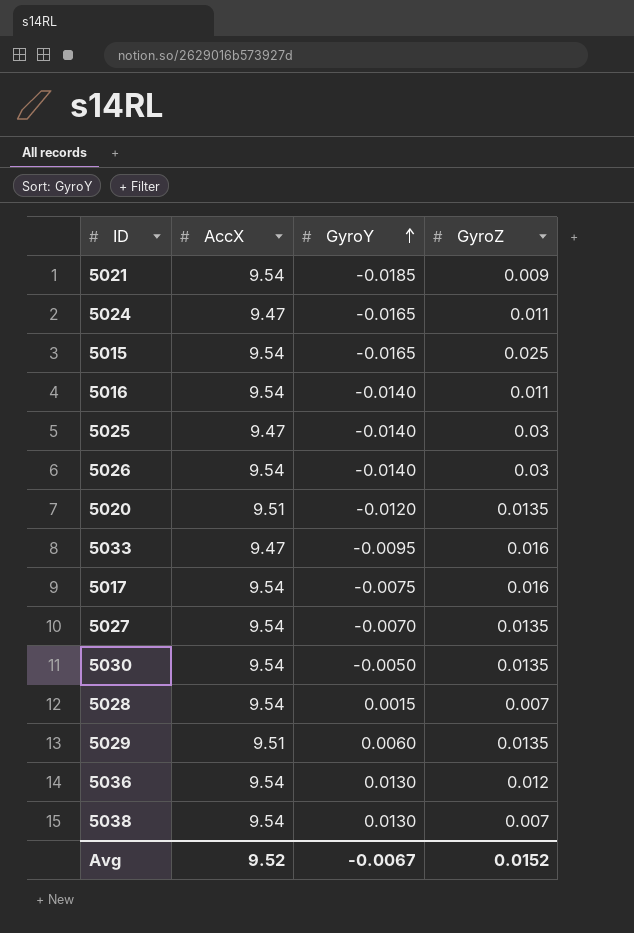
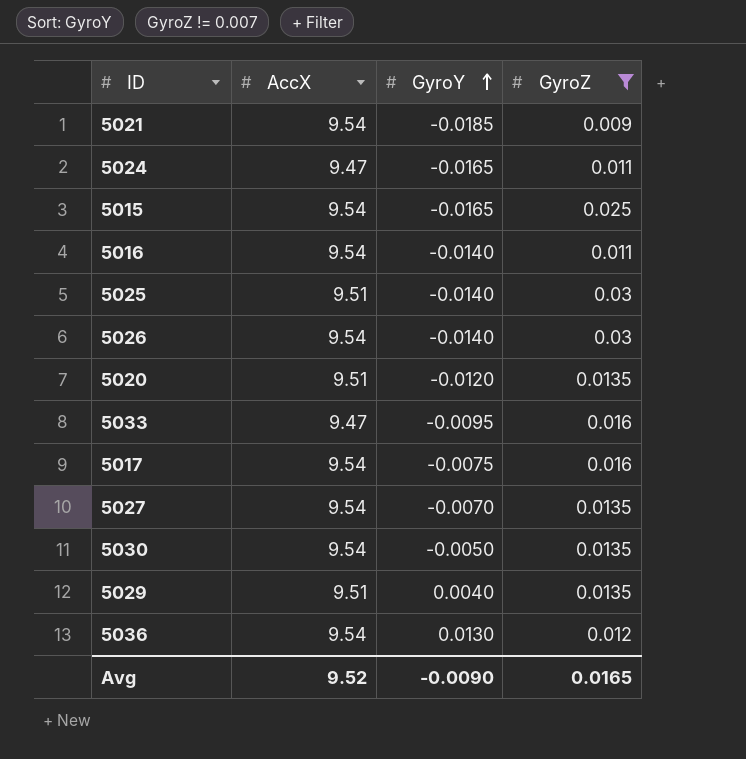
filter: none -> GyroZ != 0.007
5025 | AccX: 9.47 -> 9.51
5029 | GyroY: 0.0060 -> 0.0040
Avg | GyroY: -0.0067 -> -0.0090
Avg | GyroZ: 0.0152 -> 0.0165

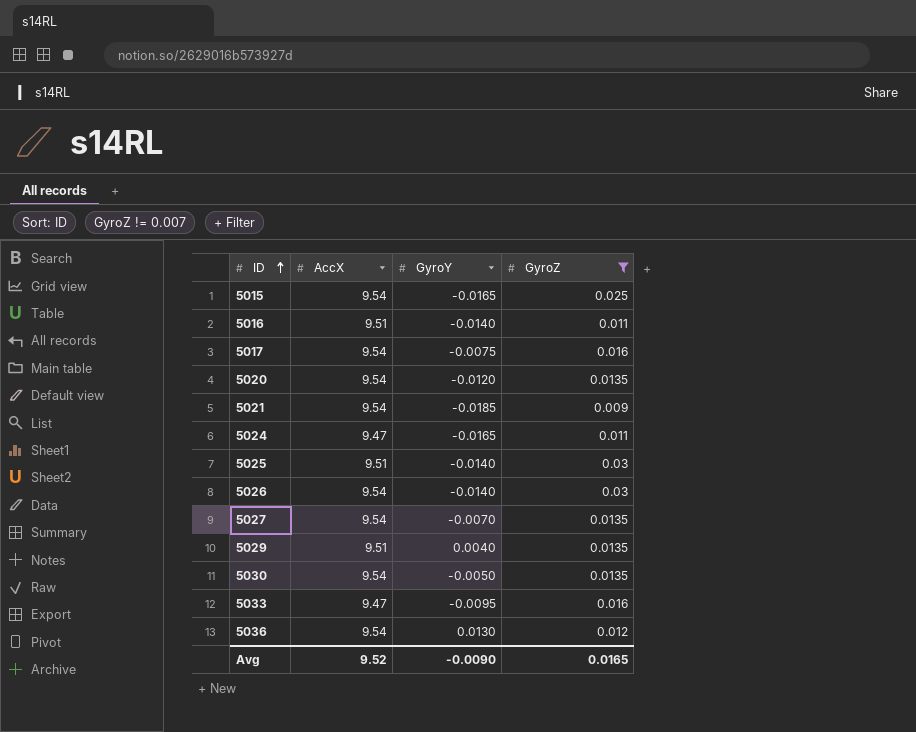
row order: GyroY ascending -> ID ascending
5016 | AccX: 9.54 -> 9.51
5020 | AccX: 9.51 -> 9.54

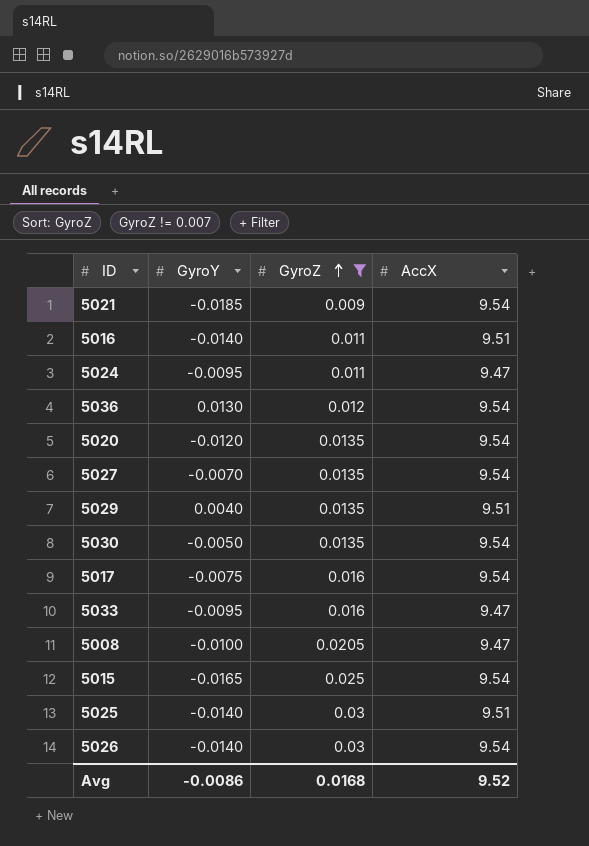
row order: ID ascending -> GyroZ ascending
column AccX | position: 2 -> 4
5024 | GyroY: -0.0165 -> -0.0095
row 5008: none -> -0.0100 | 0.0205 | 9.47
Avg | GyroY: -0.0090 -> -0.0086
Avg | GyroZ: 0.0165 -> 0.0168

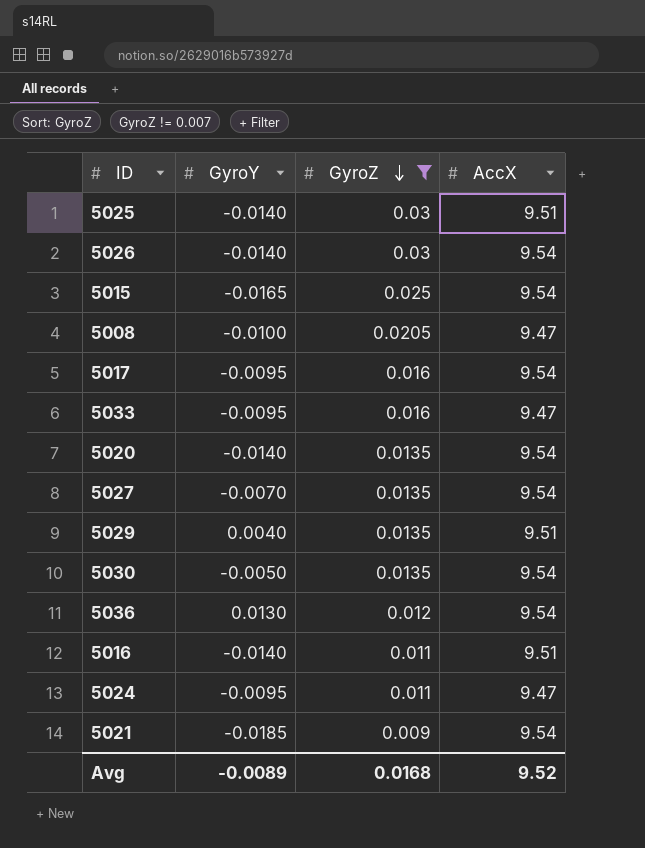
row order: GyroZ ascending -> GyroZ descending
5017 | GyroY: -0.0075 -> -0.0095
5020 | GyroY: -0.0120 -> -0.0140
Avg | GyroY: -0.0086 -> -0.0089

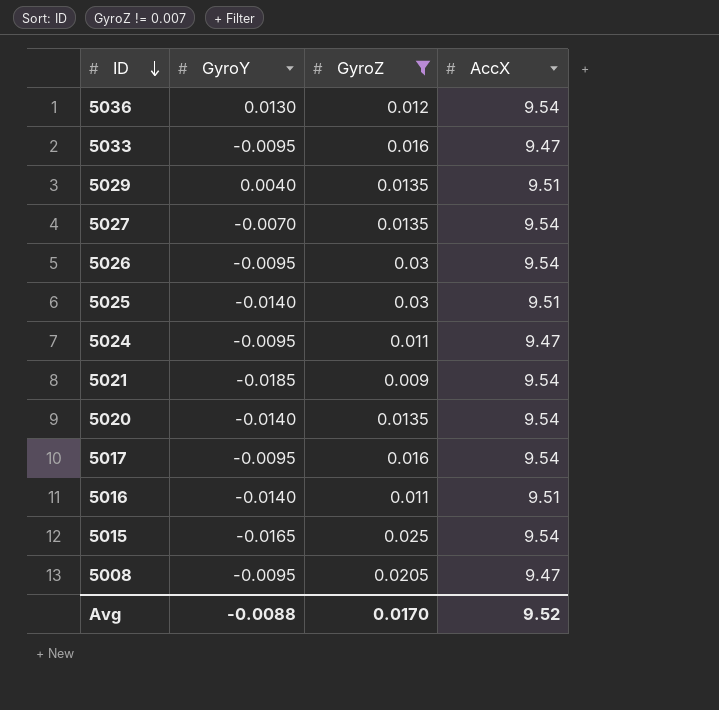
row order: GyroZ descending -> ID descending
row 5030: -0.0050 | 0.0135 | 9.54 -> none
5026 | GyroY: -0.0140 -> -0.0095
5008 | GyroY: -0.0100 -> -0.0095
Avg | GyroY: -0.0089 -> -0.0088
Avg | GyroZ: 0.0168 -> 0.0170

